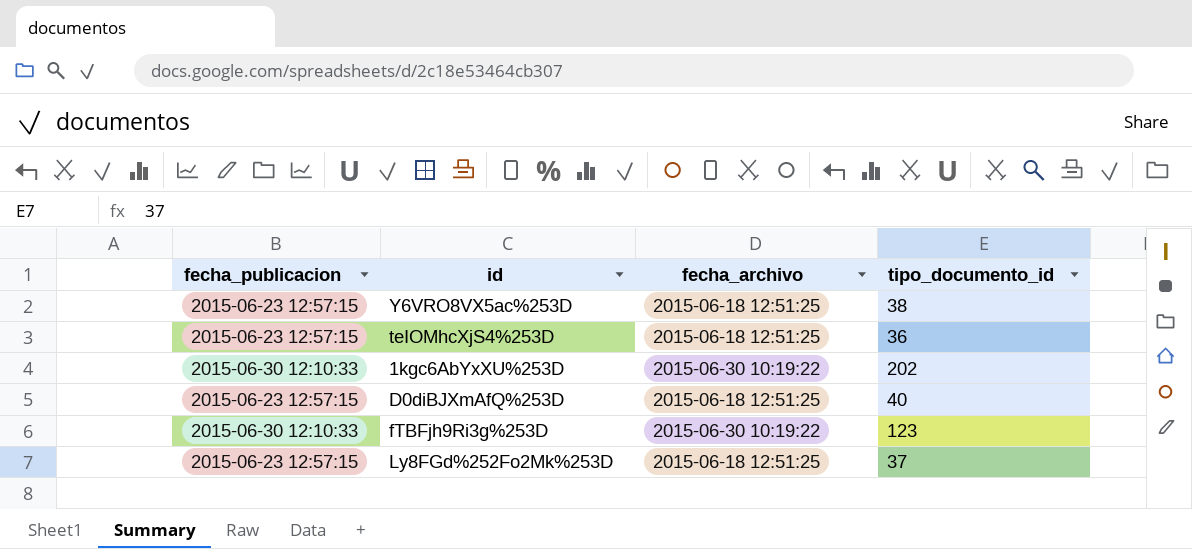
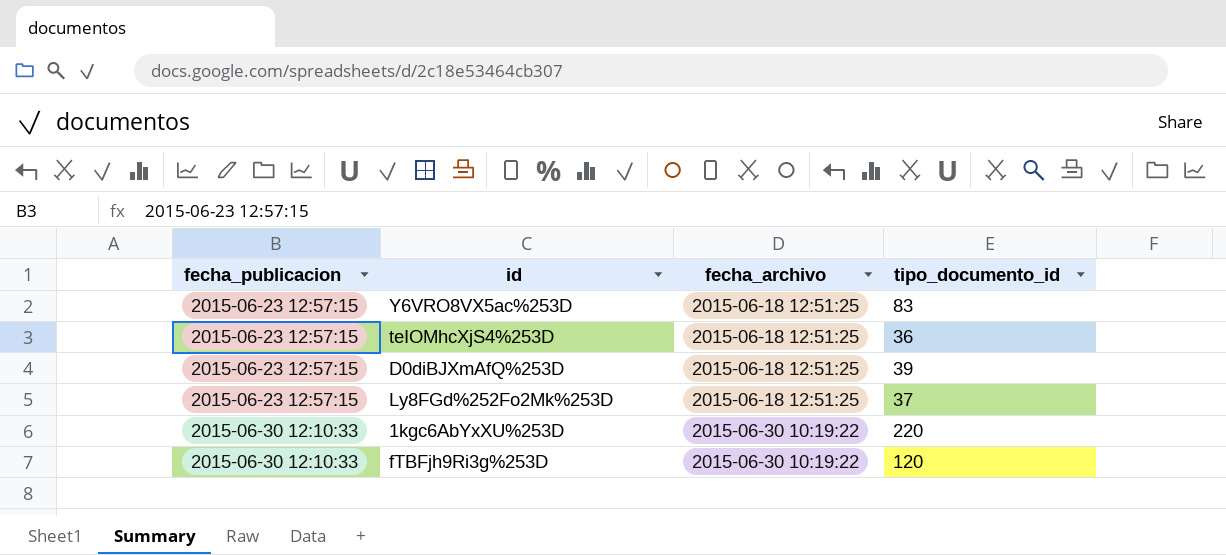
row order: none -> fecha_publicacion ascending
Y6VRO8VX5ac%253D | tipo_documento_id: 38 -> 83
D0diBJXmAfQ%253D | tipo_documento_id: 40 -> 39
1kgc6AbYxXU%253D | tipo_documento_id: 202 -> 220
fTBFjh9Ri3g%253D | tipo_documento_id: 123 -> 120

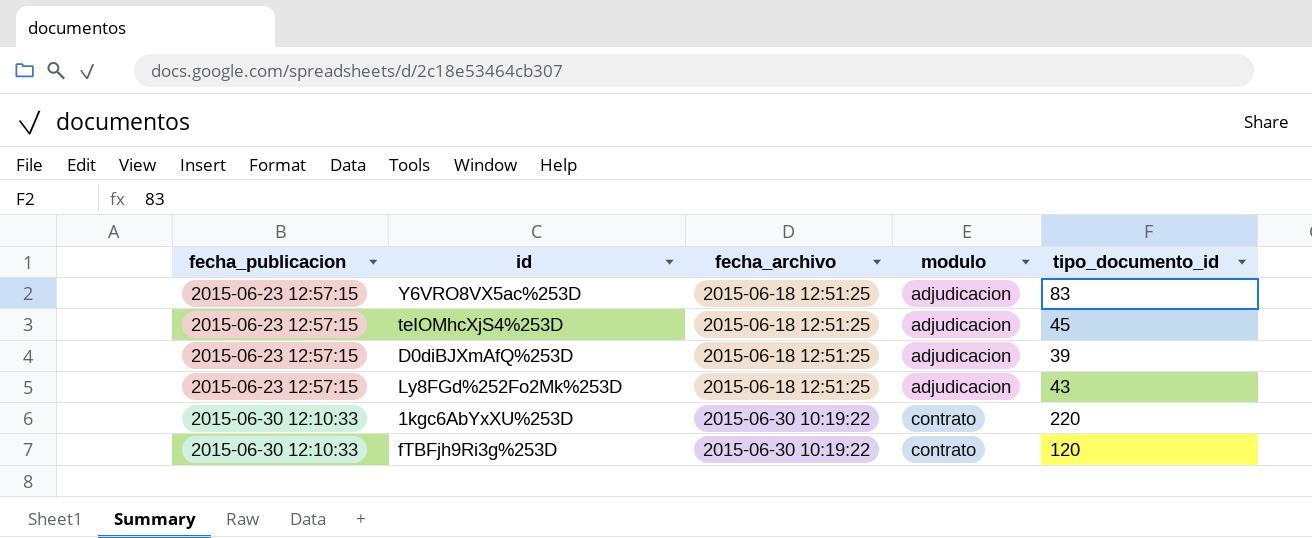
column modulo | position: none -> 4
teIOMhcXjS4%253D | tipo_documento_id: 36 -> 45
Ly8FGd%252Fo2Mk%253D | tipo_documento_id: 37 -> 43

